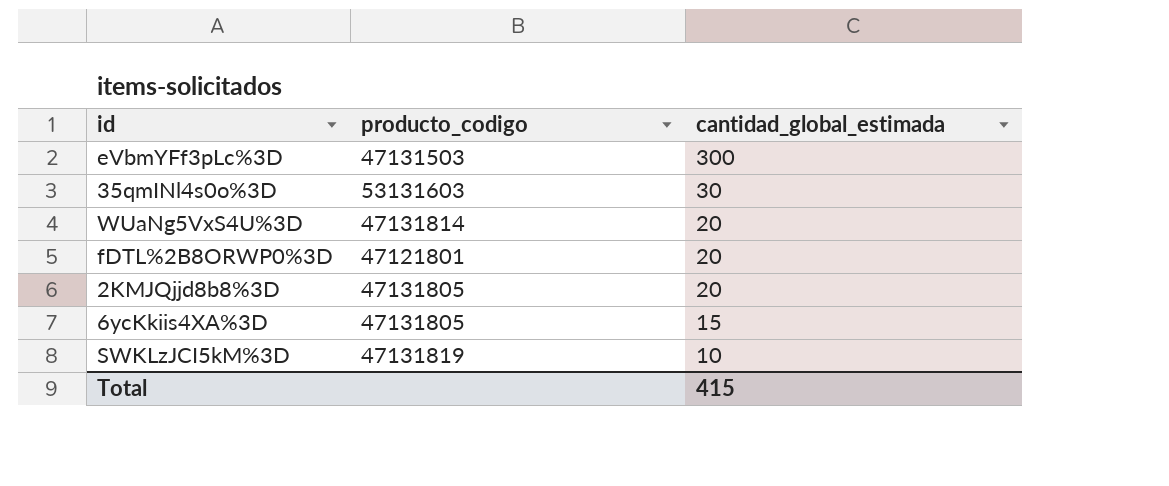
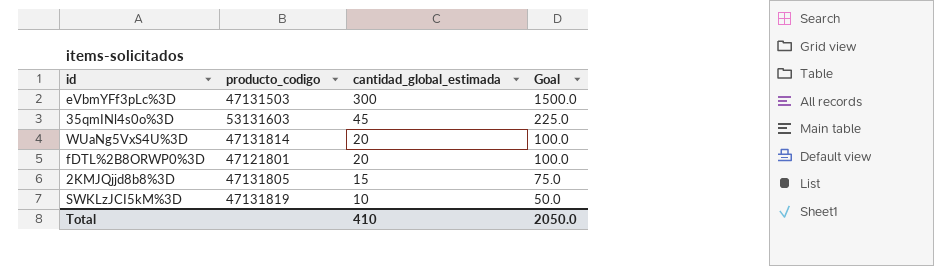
column Goal | formula: none -> [cantidad_global_estimada] * 5
row 6ycKkiis4XA%3D: 47131805 | 15 -> none
35qmINl4s0o%3D | cantidad_global_estimada: 30 -> 45
2KMJQjjd8b8%3D | cantidad_global_estimada: 20 -> 15
Total | cantidad_global_estimada: 415 -> 410

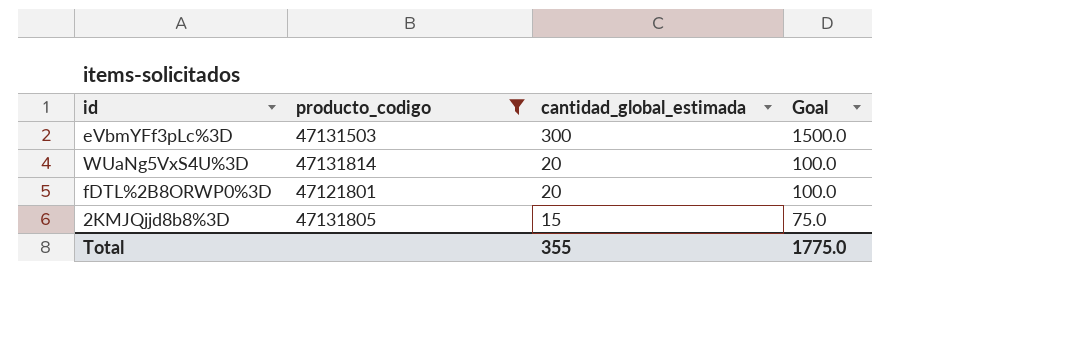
filter: none -> producto_codigo <= 47131814
Total | cantidad_global_estimada: 410 -> 355
Total | Goal: 2050.0 -> 1775.0

